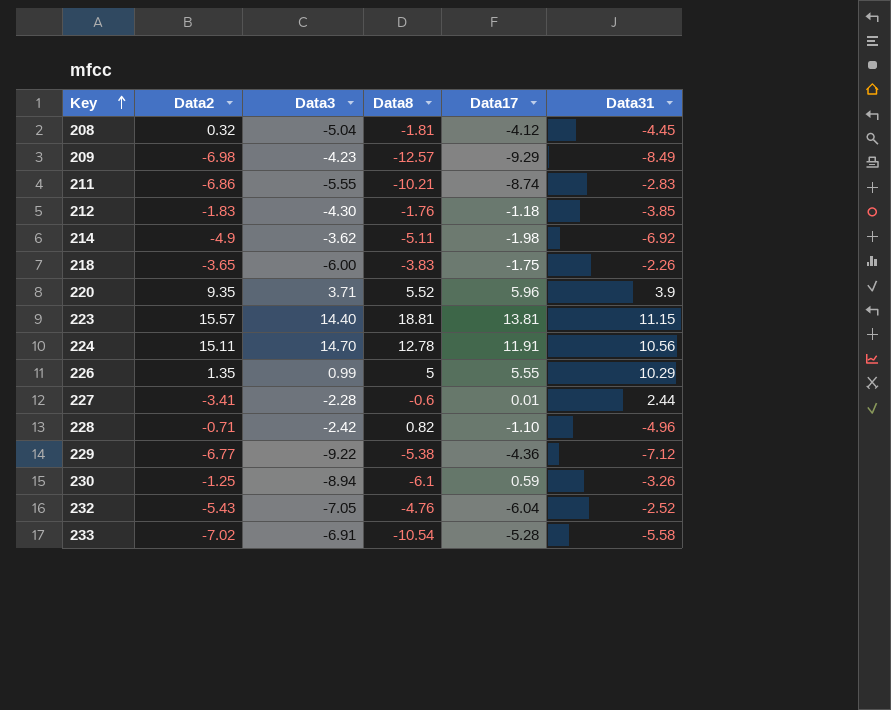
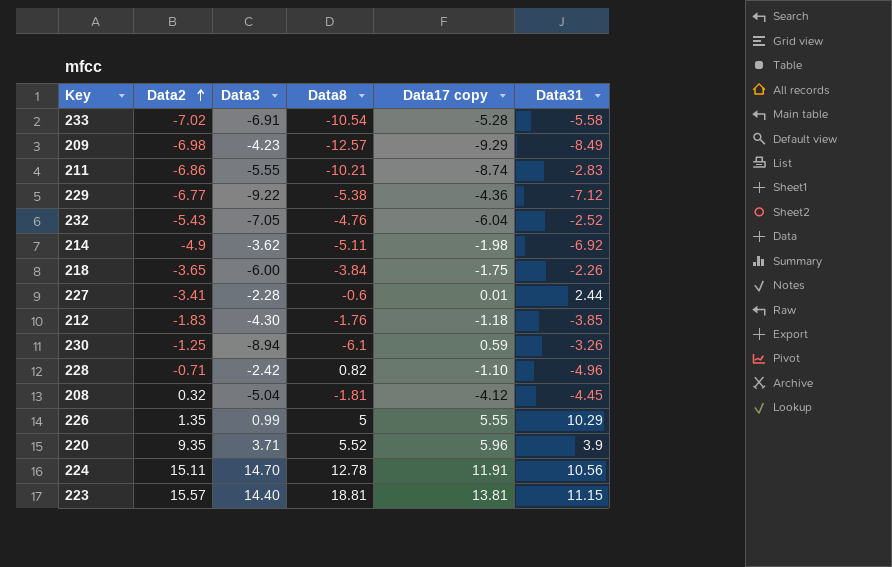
row order: Key ascending -> Data2 ascending
column name: Data17 -> Data17 copy
218 | Data8: -3.83 -> -3.84

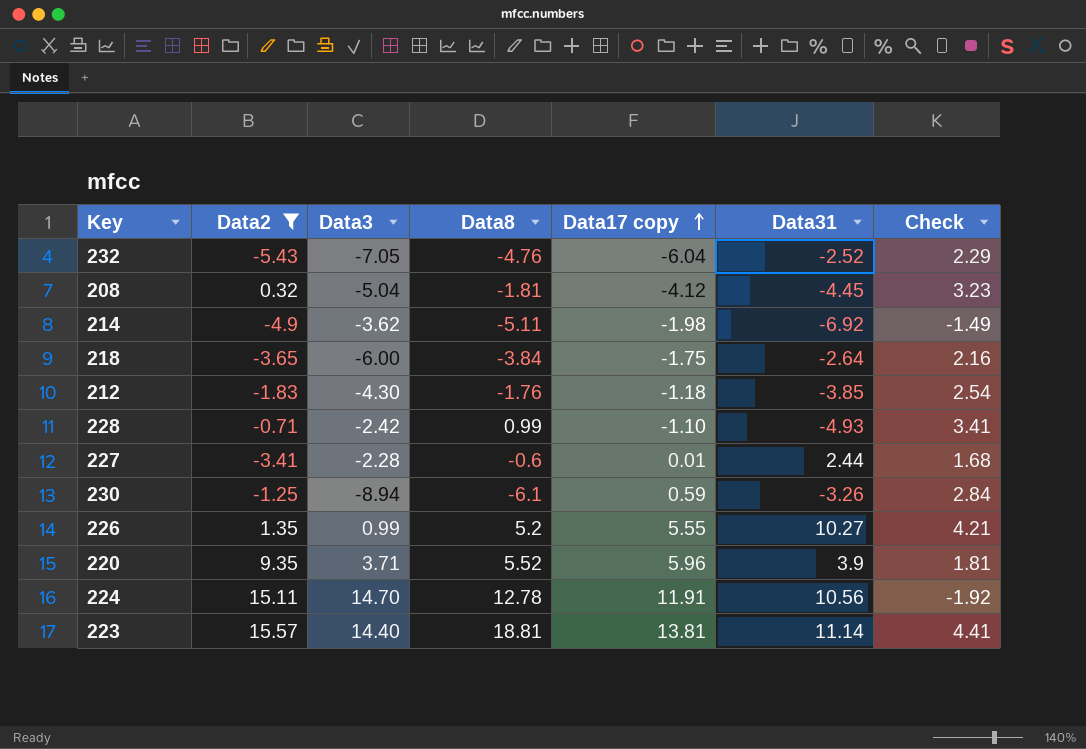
filter: none -> Data2 >= -5.43
row order: Data2 ascending -> Data17 copy ascending
column Check | formula: none -> [Data8] - [Data3]
218 | Data31: -2.26 -> -2.64
228 | Data8: 0.82 -> 0.99
228 | Data31: -4.96 -> -4.93
226 | Data8: 5 -> 5.2
226 | Data31: 10.29 -> 10.27
223 | Data31: 11.15 -> 11.14

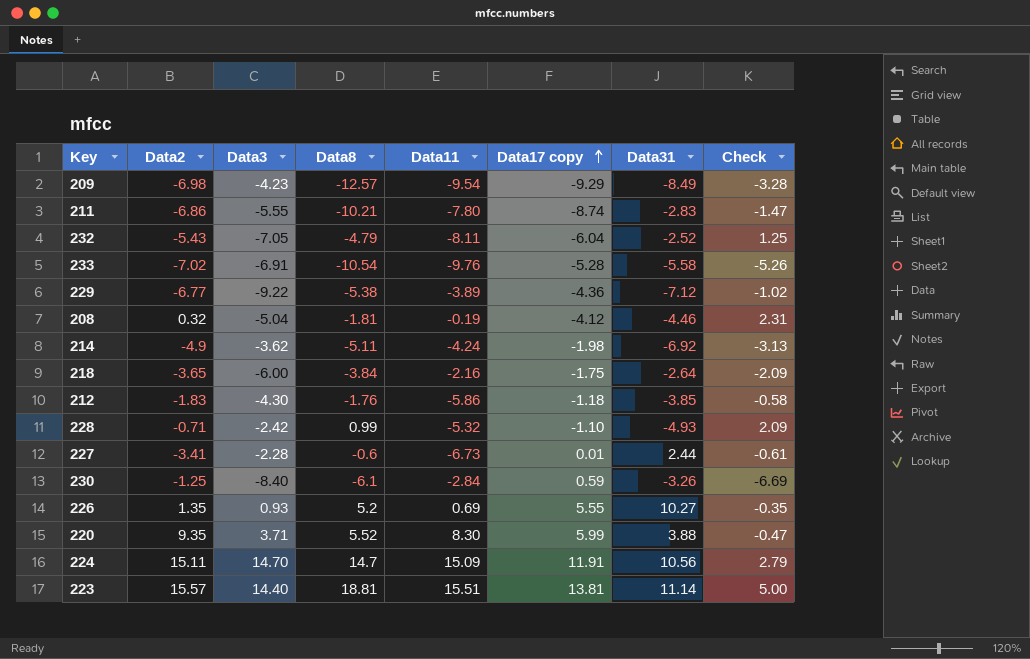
filter: Data2 >= -5.43 -> none
column Data11 | position: none -> 5
column Check | formula: [Data8] - [Data3] -> [Data8] - [Data17 copy]
232 | Data8: -4.76 -> -4.79
208 | Data31: -4.45 -> -4.46
230 | Data3: -8.94 -> -8.40
226 | Data3: 0.99 -> 0.93
220 | Data17 copy: 5.96 -> 5.99
220 | Data31: 3.9 -> 3.88
224 | Data8: 12.78 -> 14.7

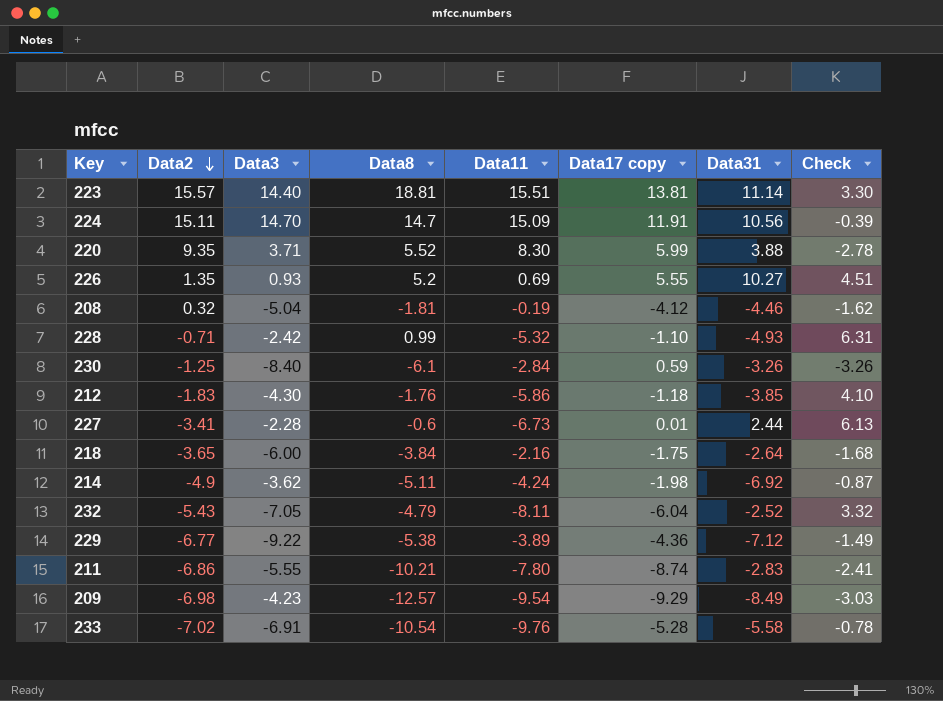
row order: Data17 copy ascending -> Data2 descending
column Check | formula: [Data8] - [Data17 copy] -> [Data8] - [Data11]

